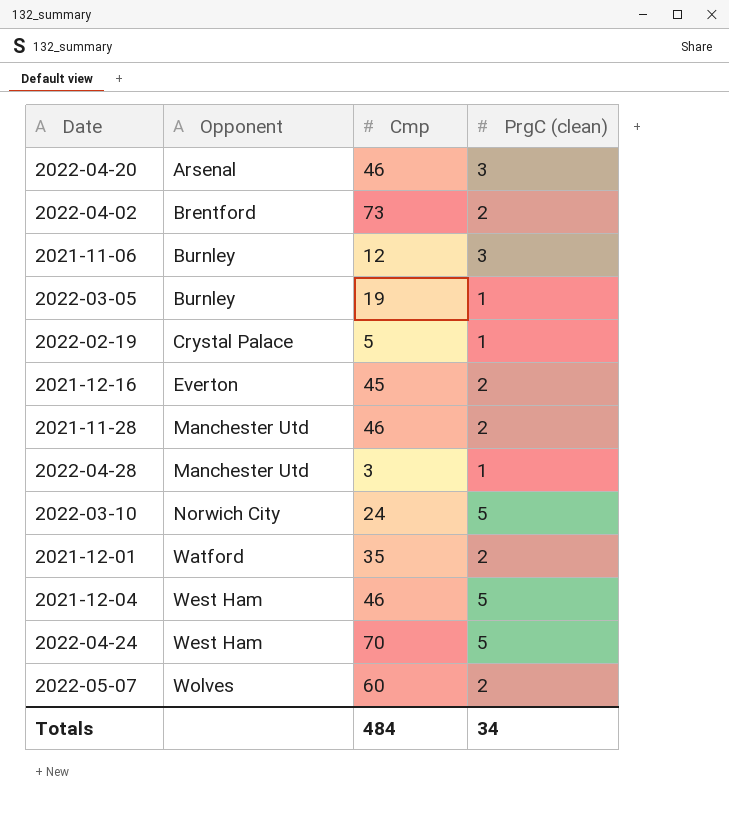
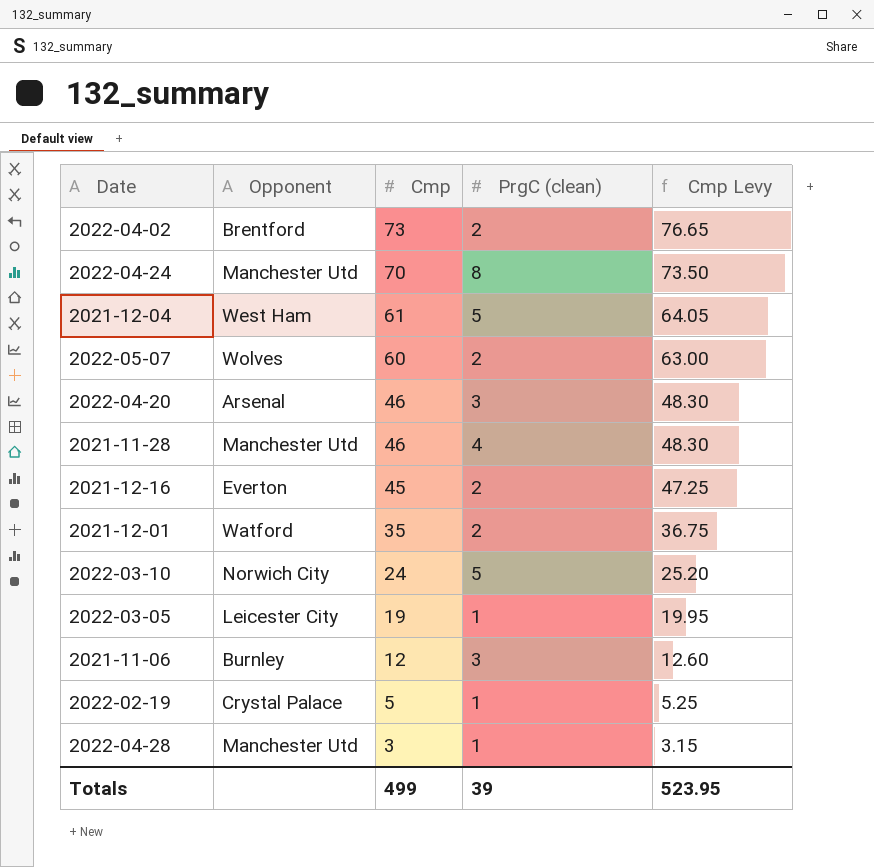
row order: Opponent ascending -> Cmp descending
column Cmp Levy | formula: none -> [Cmp] * 1.05
2022-04-24 | Opponent: West Ham -> Manchester Utd
2022-04-24 | PrgC (clean): 5 -> 8
2021-12-04 | Cmp: 46 -> 61
2021-11-28 | PrgC (clean): 2 -> 4
2022-03-05 | Opponent: Burnley -> Leicester City
Totals | Cmp: 484 -> 499
Totals | PrgC (clean): 34 -> 39

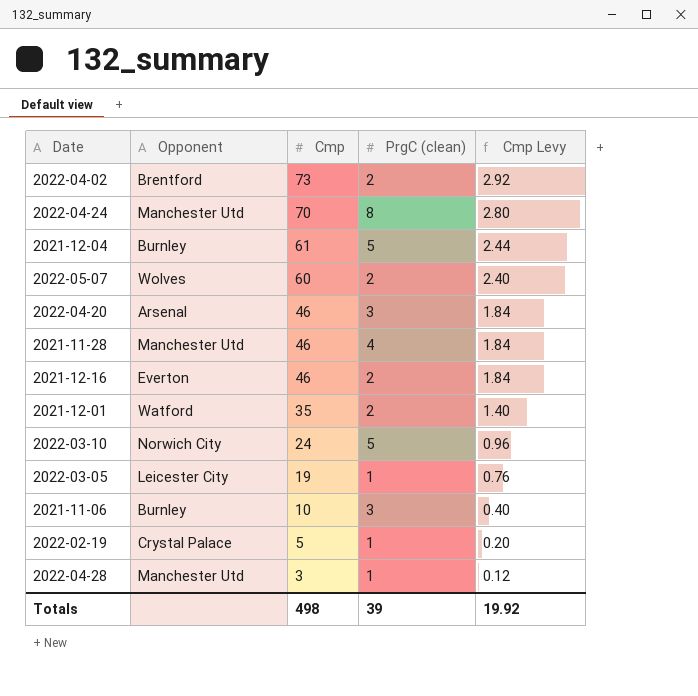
column Cmp Levy | formula: [Cmp] * 1.05 -> [Cmp] * 0.04
2021-12-04 | Opponent: West Ham -> Burnley
2021-12-16 | Cmp: 45 -> 46
2021-11-06 | Cmp: 12 -> 10
Totals | Cmp: 499 -> 498
Totals | Cmp Levy: 523.95 -> 19.92

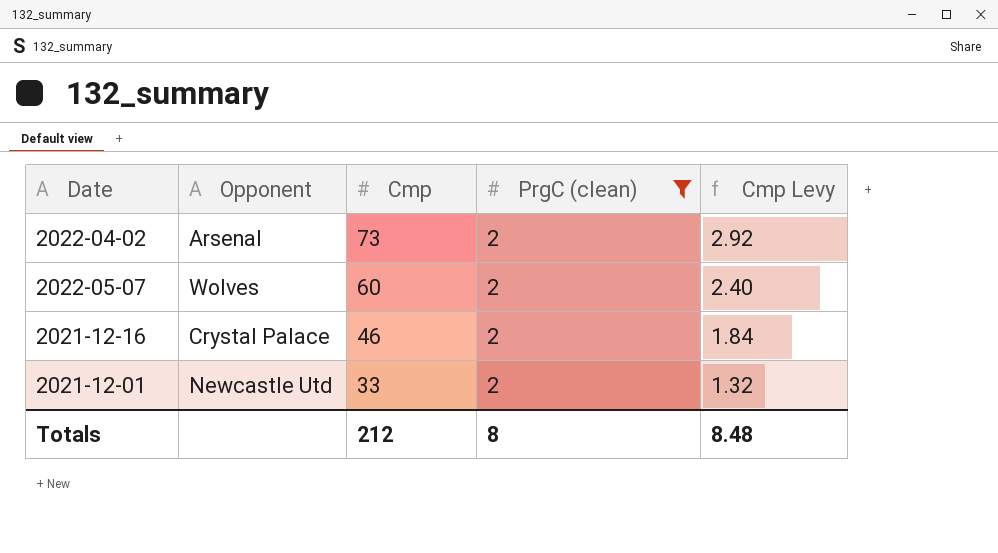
filter: none -> PrgC (clean) = 2
2022-04-02 | Opponent: Brentford -> Arsenal
2021-12-16 | Opponent: Everton -> Crystal Palace
2021-12-01 | Opponent: Watford -> Newcastle Utd
2021-12-01 | Cmp: 35 -> 33
2021-12-01 | Cmp Levy: 1.40 -> 1.32
Totals | Cmp: 498 -> 212
Totals | PrgC (clean): 39 -> 8
Totals | Cmp Levy: 19.92 -> 8.48

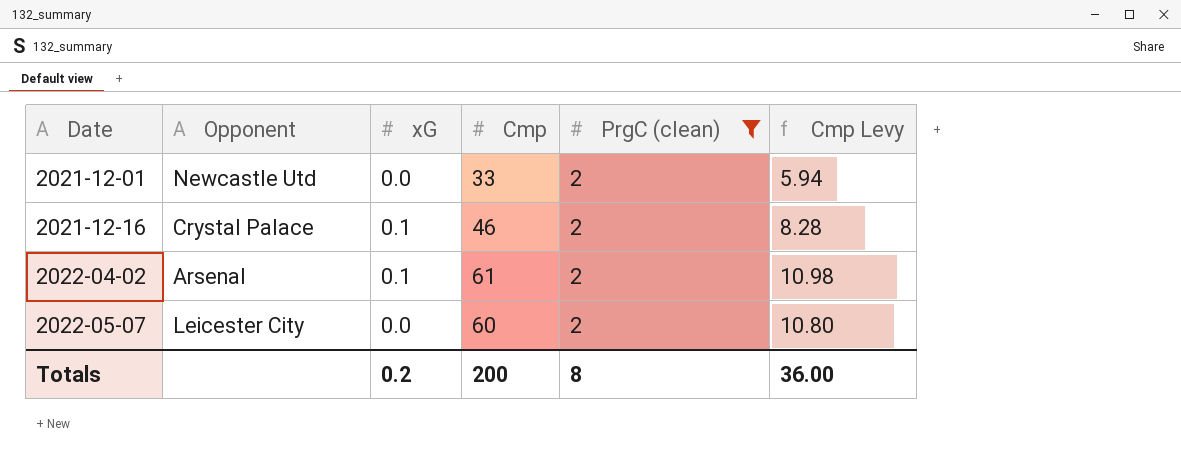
row order: Cmp descending -> Date ascending
column xG | position: none -> 3
column Cmp Levy | formula: [Cmp] * 0.04 -> [Cmp] * 0.18
2022-04-02 | Cmp: 73 -> 61
2022-05-07 | Opponent: Wolves -> Leicester City
Totals | Cmp: 212 -> 200
Totals | Cmp Levy: 8.48 -> 36.00

